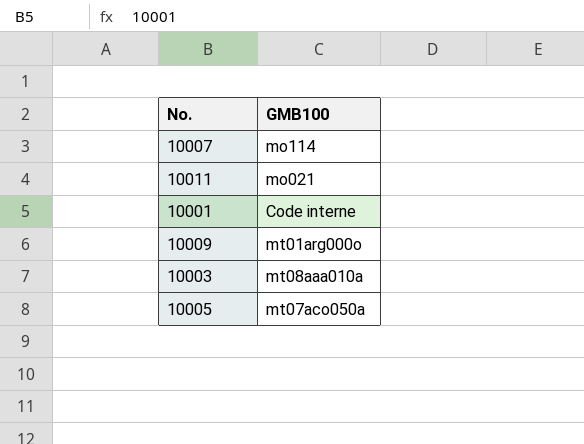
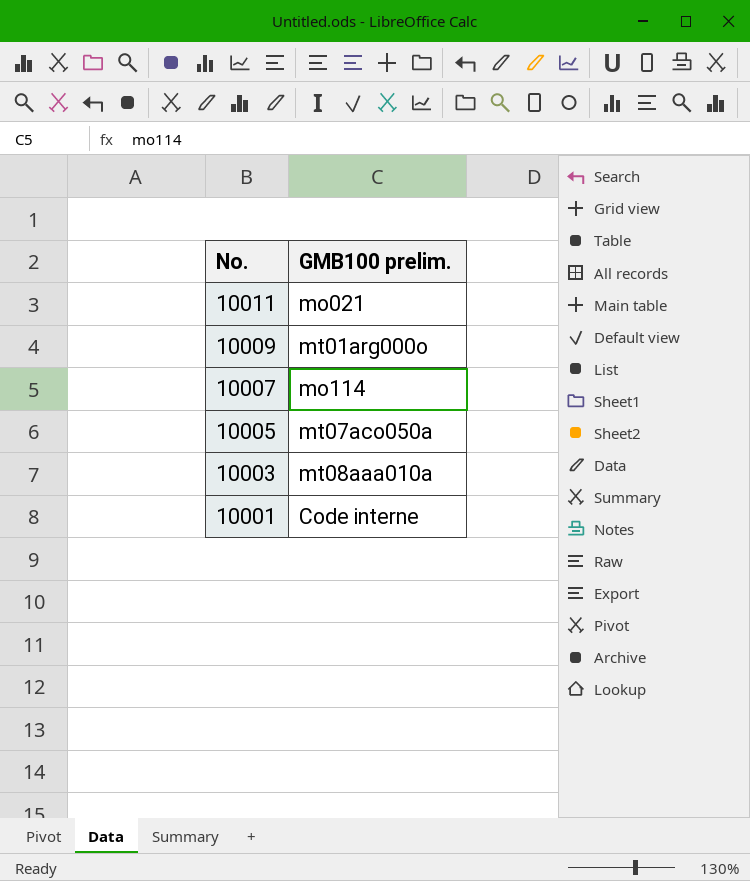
row order: none -> No. descending
column name: GMB100 -> GMB100 prelim.

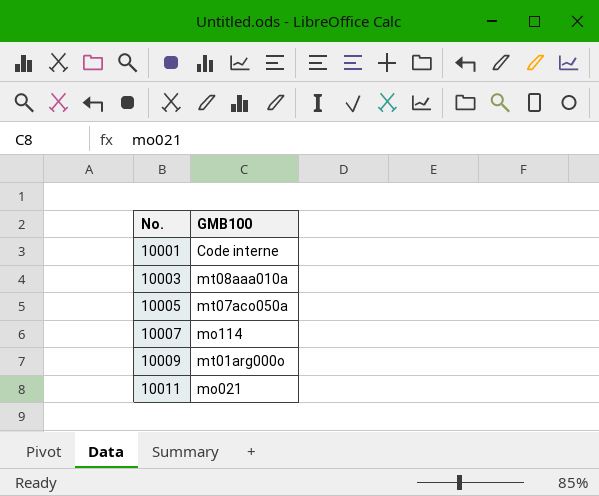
row order: No. descending -> No. ascending
column name: GMB100 prelim. -> GMB100

